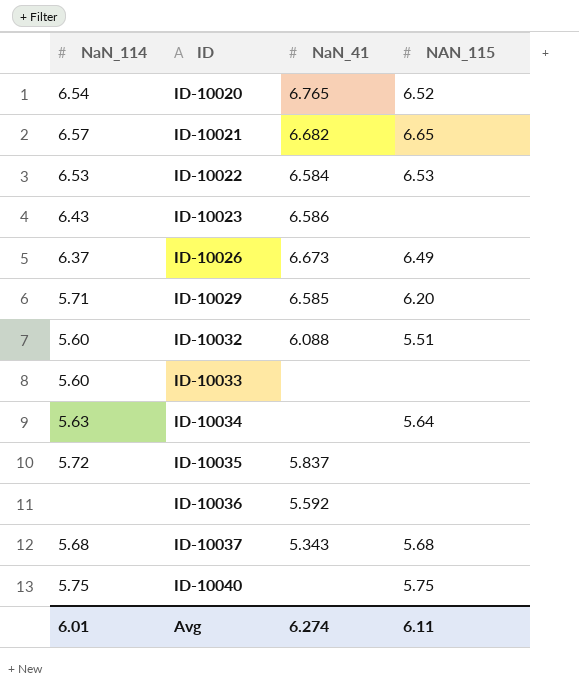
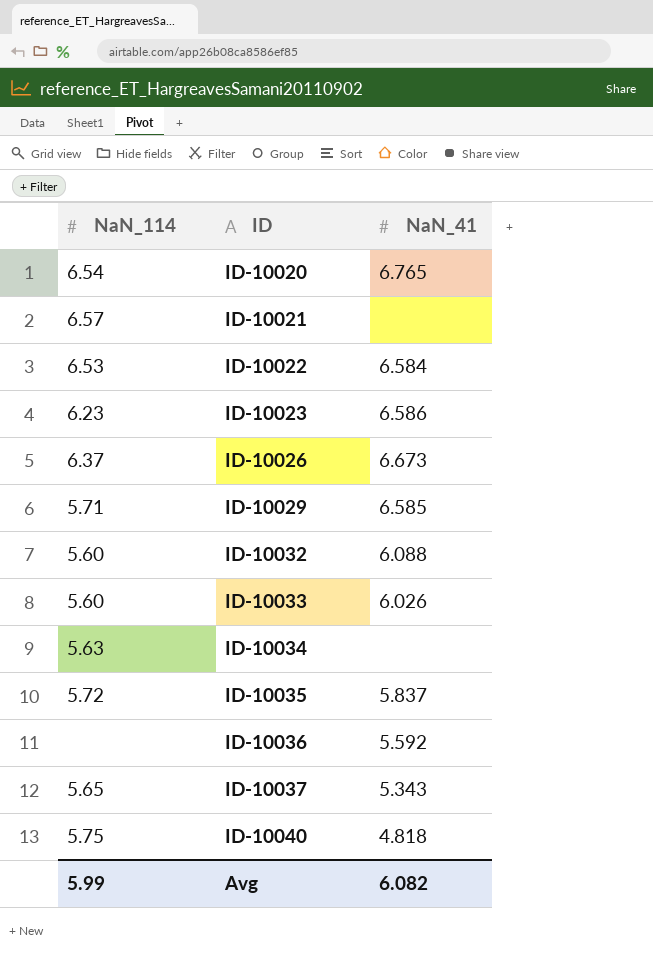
column NAN_115 | position: 4 -> none
ID-10021 | NaN_41: 6.682 -> none
ID-10023 | NaN_114: 6.43 -> 6.23
ID-10033 | NaN_41: none -> 6.026
ID-10037 | NaN_114: 5.68 -> 5.65
ID-10040 | NaN_41: none -> 4.818
Avg | NaN_114: 6.01 -> 5.99
Avg | NaN_41: 6.274 -> 6.082

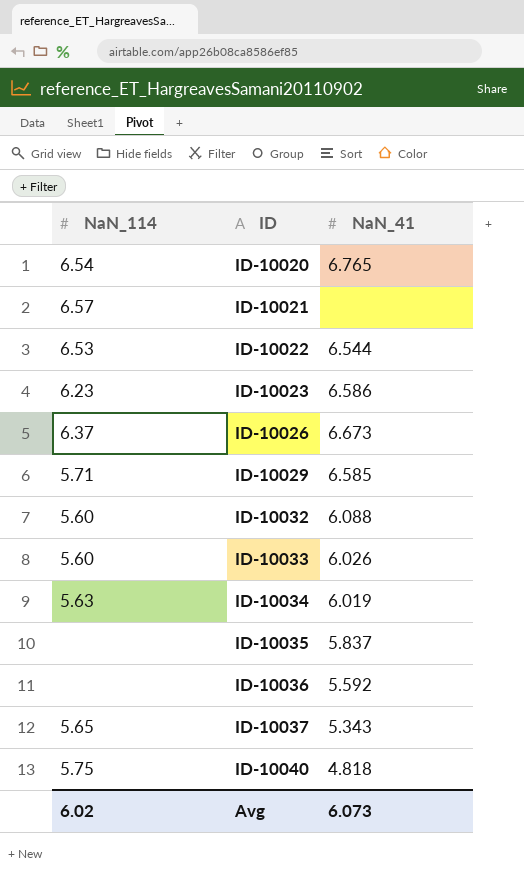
ID-10022 | NaN_41: 6.584 -> 6.544
ID-10034 | NaN_41: none -> 6.019
ID-10035 | NaN_114: 5.72 -> none
Avg | NaN_114: 5.99 -> 6.02
Avg | NaN_41: 6.082 -> 6.073

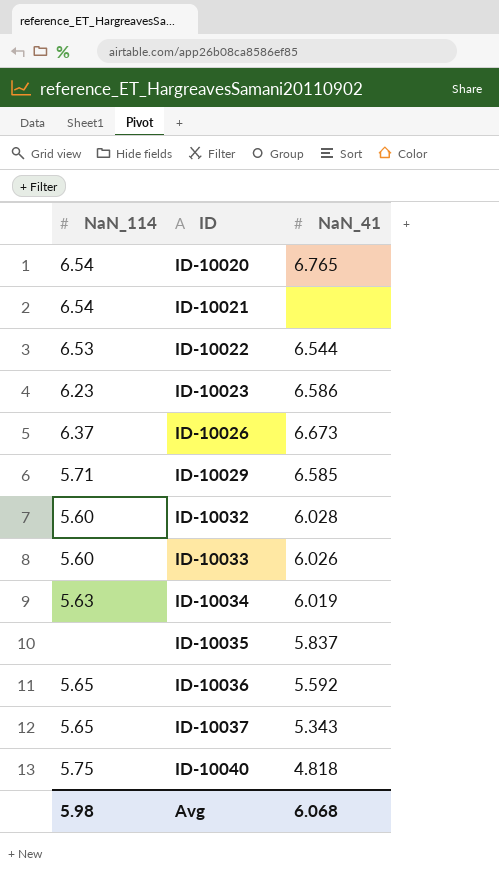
ID-10021 | NaN_114: 6.57 -> 6.54
ID-10032 | NaN_41: 6.088 -> 6.028
ID-10036 | NaN_114: none -> 5.65
Avg | NaN_114: 6.02 -> 5.98
Avg | NaN_41: 6.073 -> 6.068

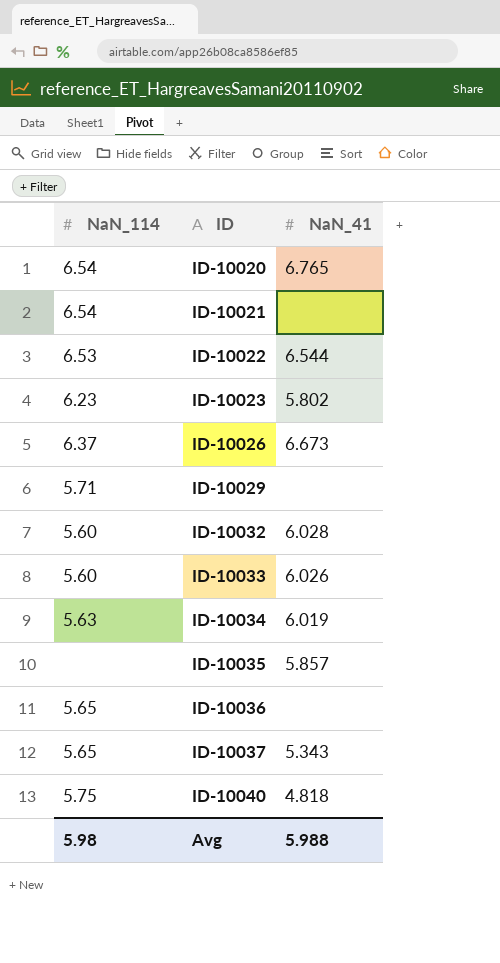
ID-10023 | NaN_41: 6.586 -> 5.802
ID-10029 | NaN_41: 6.585 -> none
ID-10035 | NaN_41: 5.837 -> 5.857
ID-10036 | NaN_41: 5.592 -> none
Avg | NaN_41: 6.068 -> 5.988

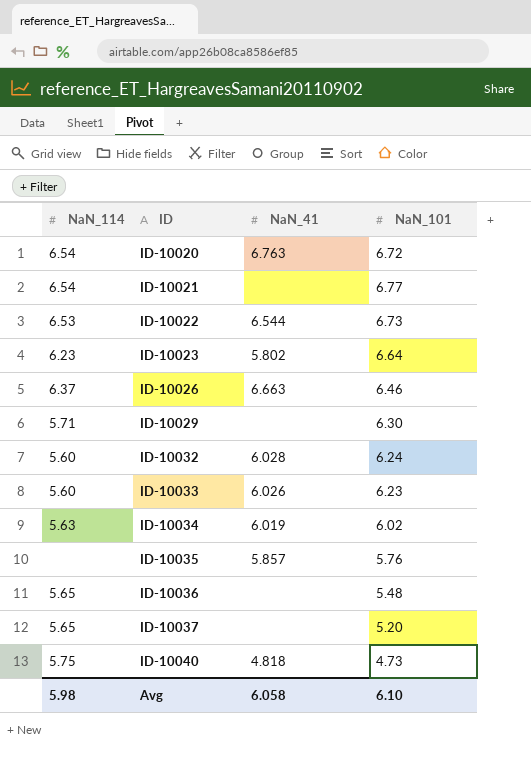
column NaN_101 | position: none -> 4
ID-10020 | NaN_41: 6.765 -> 6.763
ID-10026 | NaN_41: 6.673 -> 6.663
ID-10037 | NaN_41: 5.343 -> none
Avg | NaN_41: 5.988 -> 6.058

